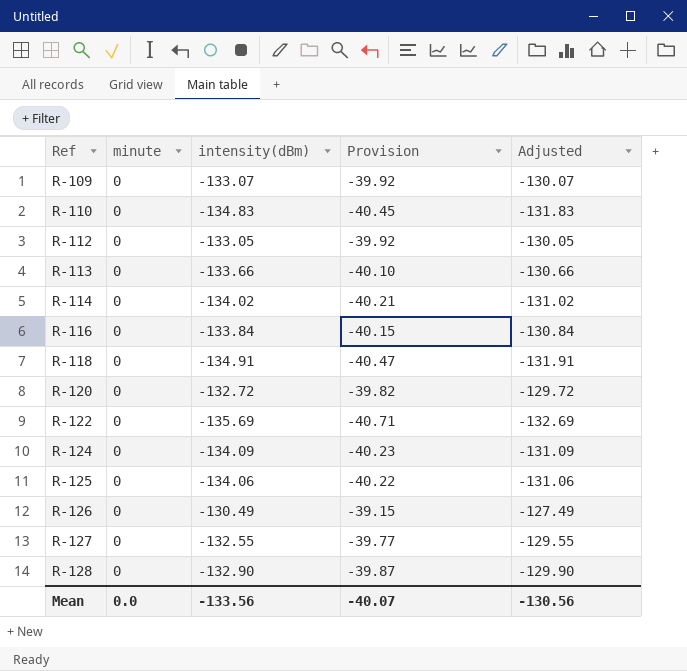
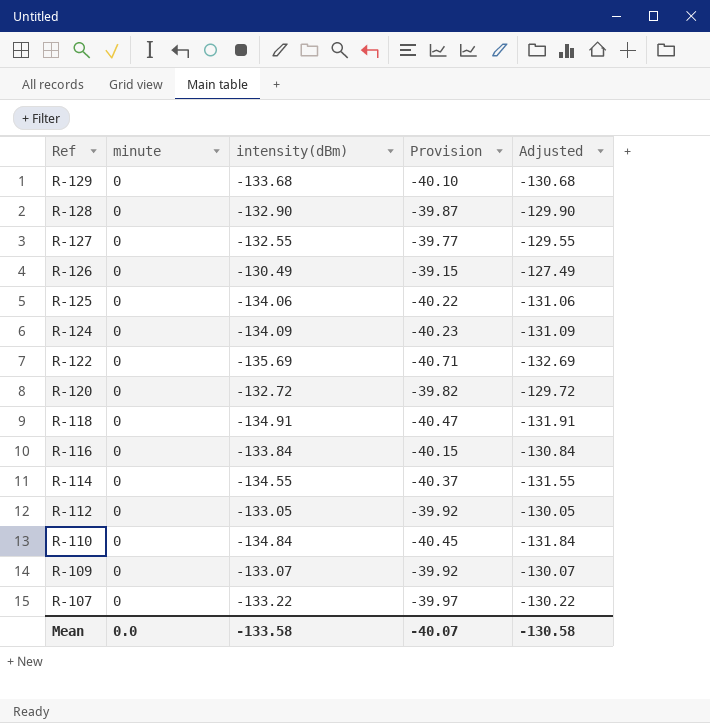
row order: Ref ascending -> Ref descending
row R-113: 0 | -133.66 | -40.10 | -130.66 -> none
row R-129: none -> 0 | -133.68 | -40.10 | -130.68
R-114 | intensity(dBm): -134.02 -> -134.55
R-114 | Provision: -40.21 -> -40.37
R-114 | Adjusted: -131.02 -> -131.55
R-110 | intensity(dBm): -134.83 -> -134.84
R-110 | Adjusted: -131.83 -> -131.84
row R-107: none -> 0 | -133.22 | -39.97 | -130.22
Mean | intensity(dBm): -133.56 -> -133.58
Mean | Adjusted: -130.56 -> -130.58

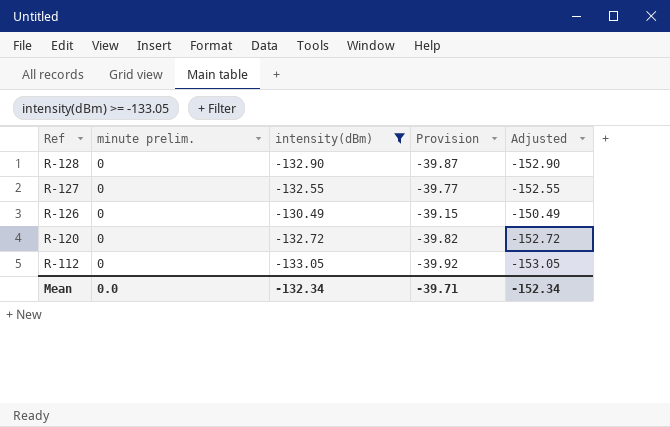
filter: none -> intensity(dBm) >= -133.05
column name: minute -> minute prelim.
column Adjusted | formula: [intensity(dBm)] + 3 -> [intensity(dBm)] - 20
Mean | intensity(dBm): -133.58 -> -132.34
Mean | Provision: -40.07 -> -39.71
Mean | Adjusted: -130.58 -> -152.34

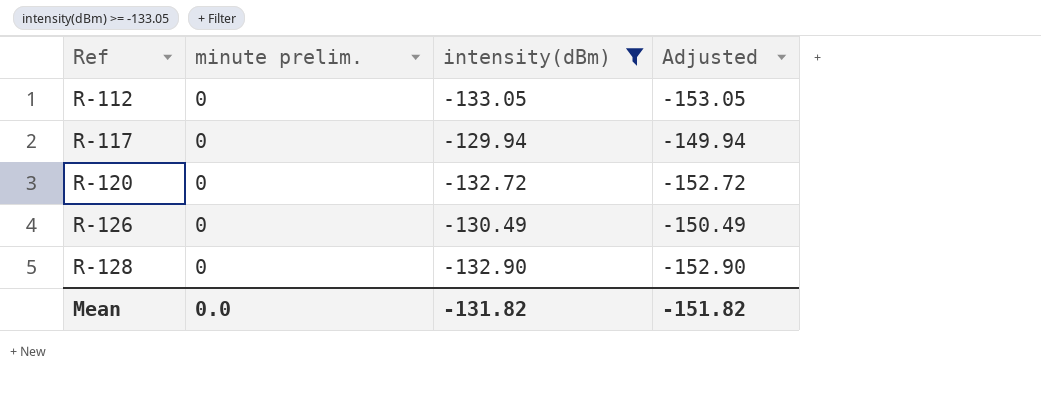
row order: Ref descending -> Ref ascending
column Provision | formula: [intensity(dBm)] * 0.3 -> none
row R-127: 0 | -132.55 | -39.77 | -152.55 -> none
row R-117: none -> 0 | -129.94 | -149.94
Mean | intensity(dBm): -132.34 -> -131.82
Mean | Adjusted: -152.34 -> -151.82

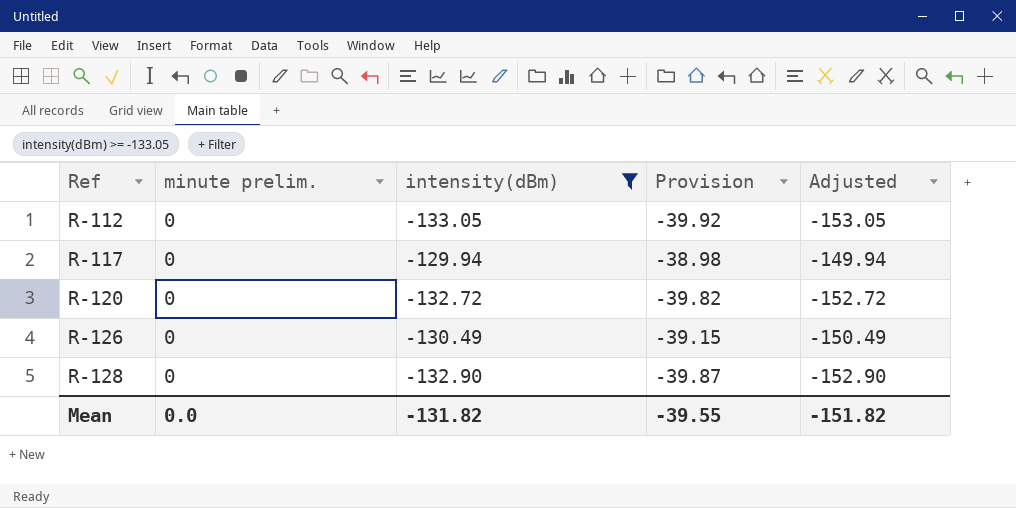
column Provision | formula: none -> [intensity(dBm)] * 0.3

